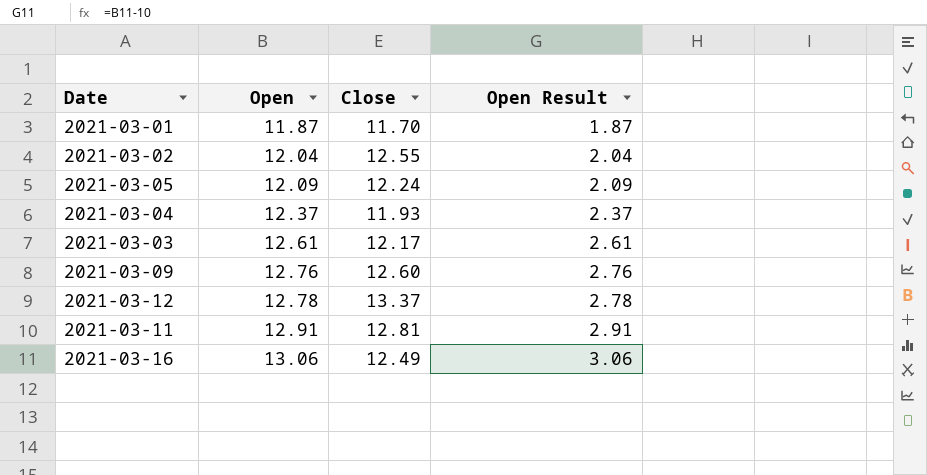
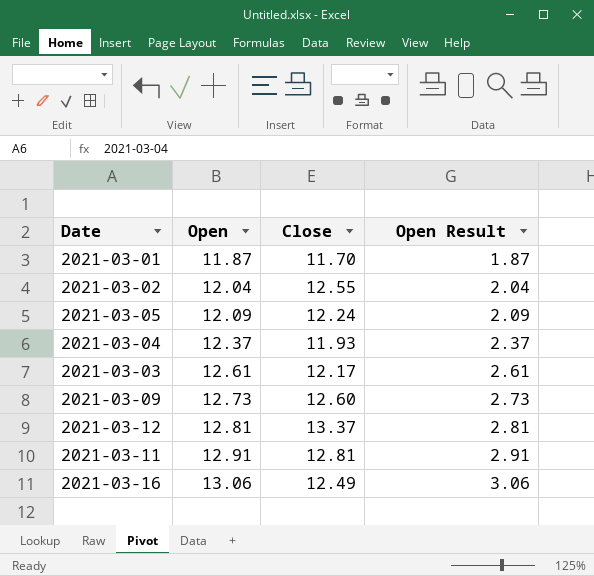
2021-03-09 | Open: 12.76 -> 12.73
2021-03-09 | Open Result: 2.76 -> 2.73
2021-03-12 | Open: 12.78 -> 12.81
2021-03-12 | Open Result: 2.78 -> 2.81

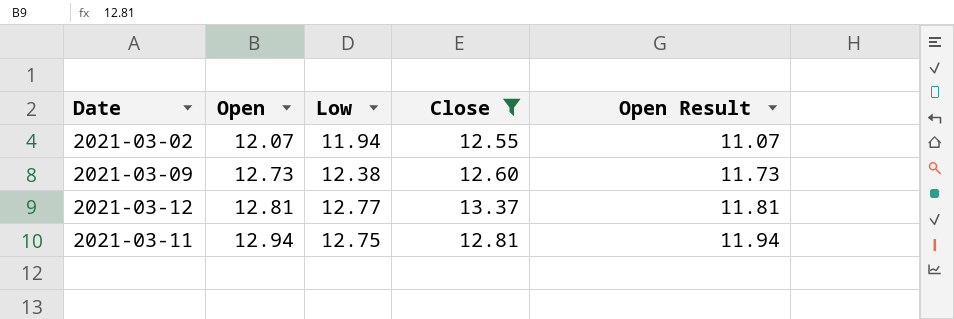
filter: none -> Close >= 12.55
column Low | position: none -> 3
column Open Result | formula: [Open] - 10 -> [Open] - 1
2021-03-02 | Open: 12.04 -> 12.07
2021-03-11 | Open: 12.91 -> 12.94

